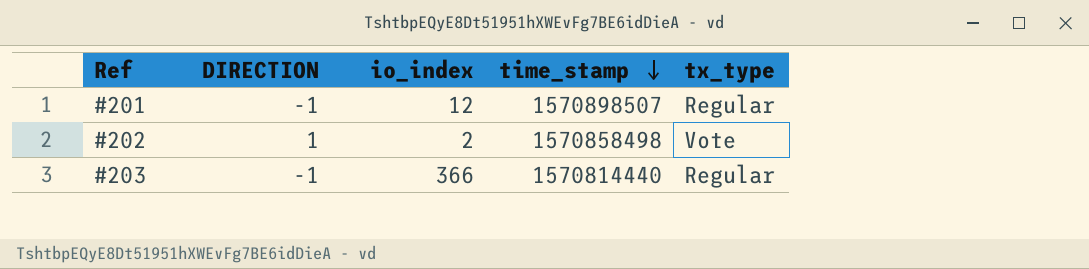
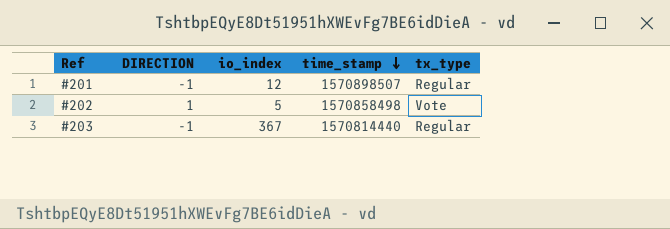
#202 | io_index: 2 -> 5
#203 | io_index: 366 -> 367

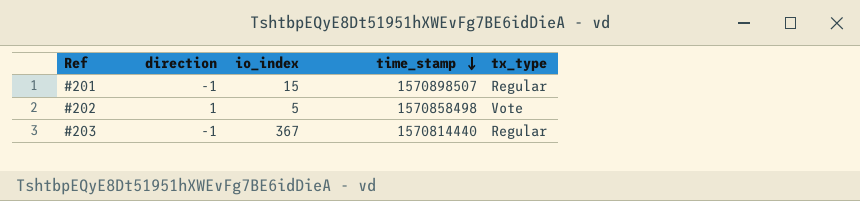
column name: DIRECTION -> direction
#201 | io_index: 12 -> 15

